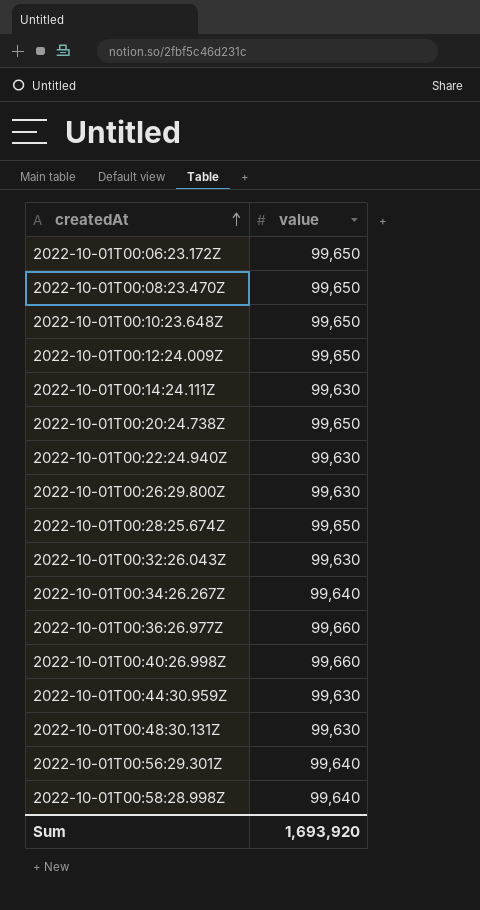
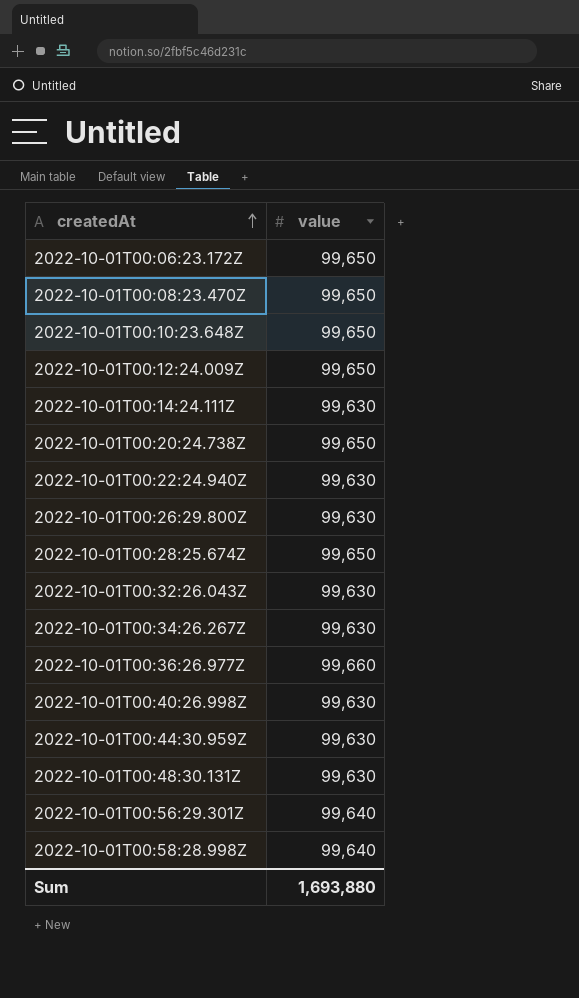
2022-10-01T00:34:26.267Z | value: 99,640 -> 99,630
2022-10-01T00:40:26.998Z | value: 99,660 -> 99,630
Sum | value: 1,693,920 -> 1,693,880

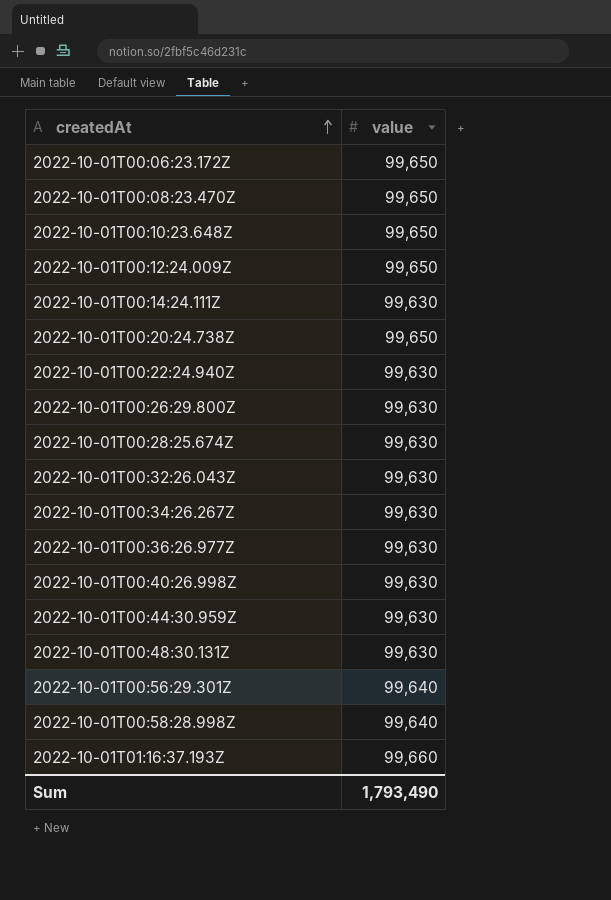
2022-10-01T00:28:25.674Z | value: 99,650 -> 99,630
2022-10-01T00:36:26.977Z | value: 99,660 -> 99,630
row 2022-10-01T01:16:37.193Z: none -> 99,660
Sum | value: 1,693,880 -> 1,793,490

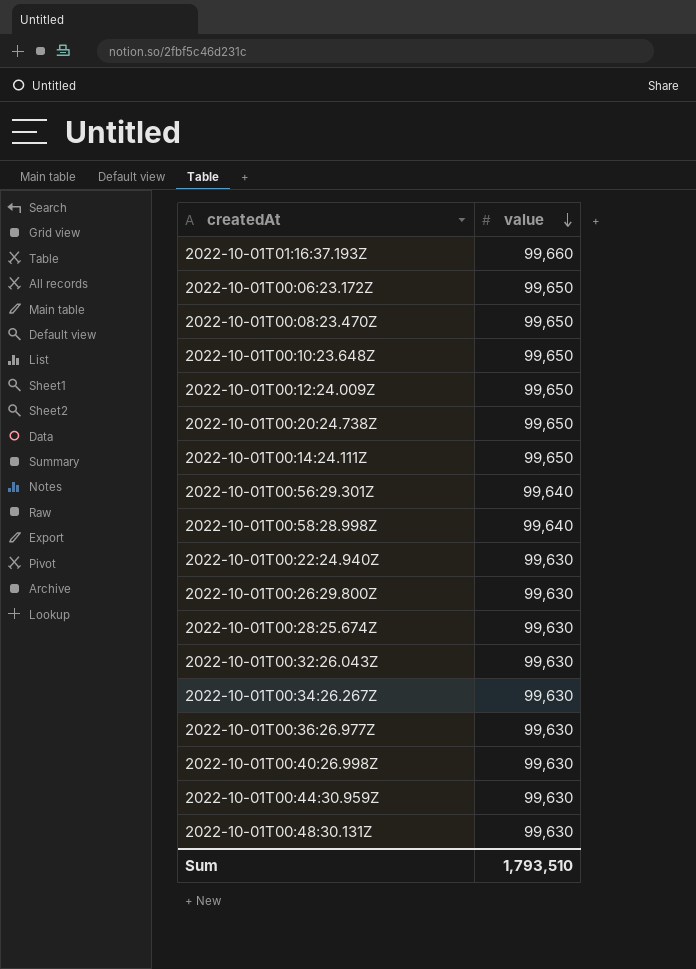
row order: createdAt ascending -> value descending
2022-10-01T00:14:24.111Z | value: 99,630 -> 99,650
Sum | value: 1,793,490 -> 1,793,510

